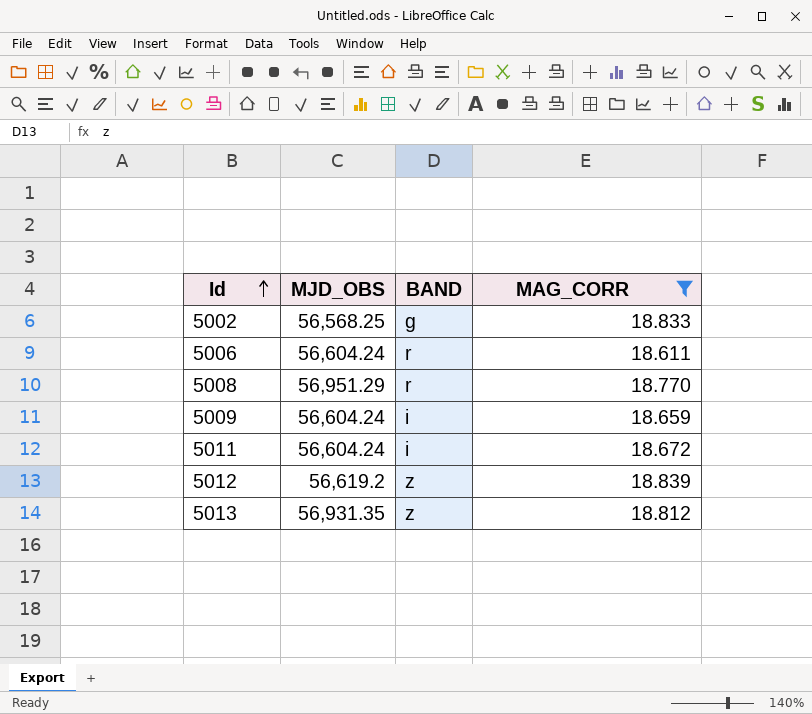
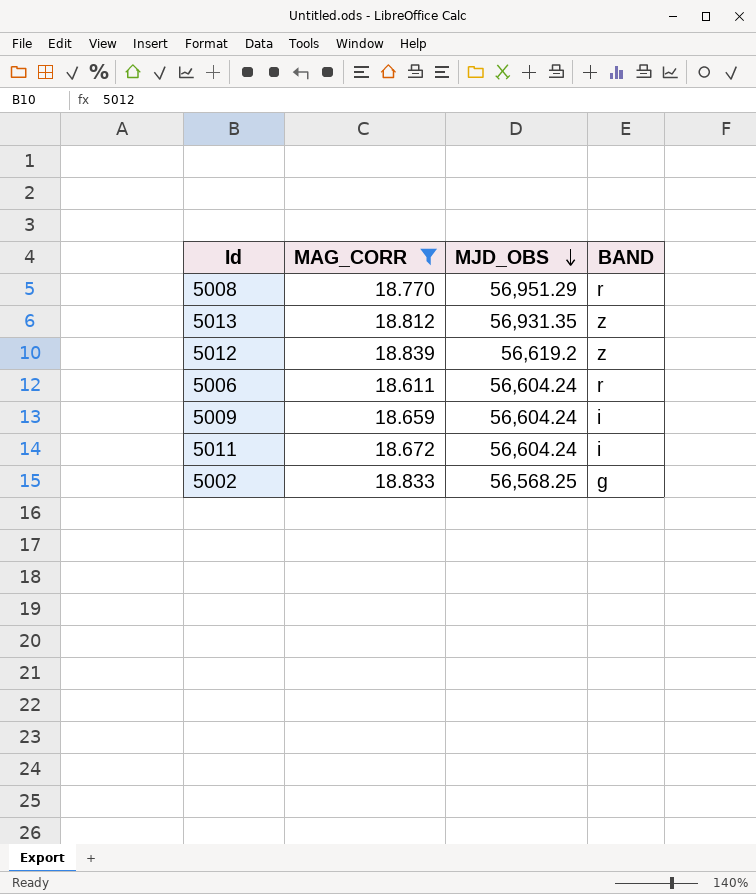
row order: Id ascending -> MJD_OBS descending
column MAG_CORR | position: 4 -> 2

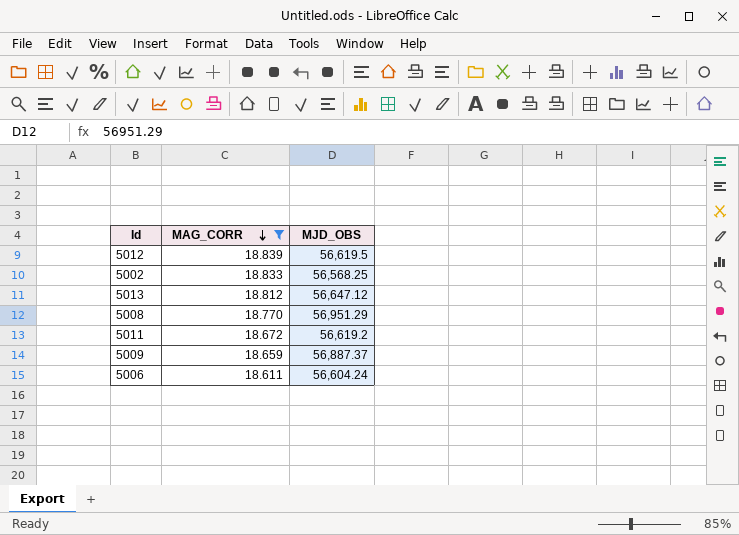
row order: MJD_OBS descending -> MAG_CORR descending
column BAND | position: 4 -> none
5012 | MJD_OBS: 56,619.2 -> 56,619.5
5013 | MJD_OBS: 56,931.35 -> 56,647.12
5011 | MJD_OBS: 56,604.24 -> 56,619.2
5009 | MJD_OBS: 56,604.24 -> 56,887.37

